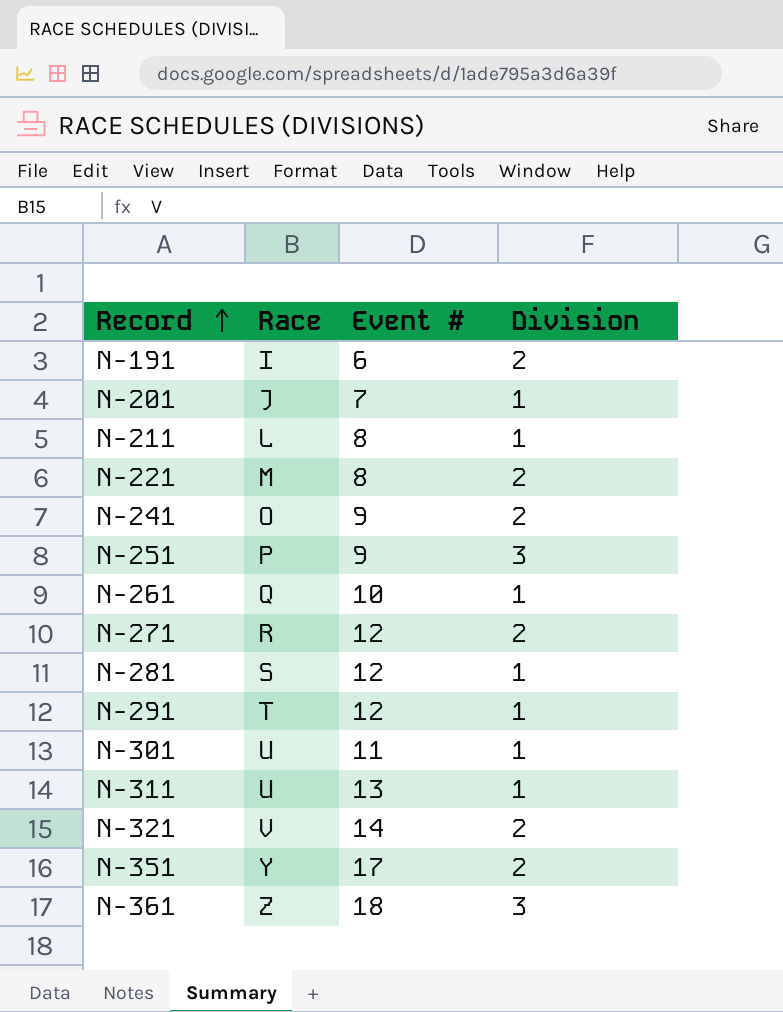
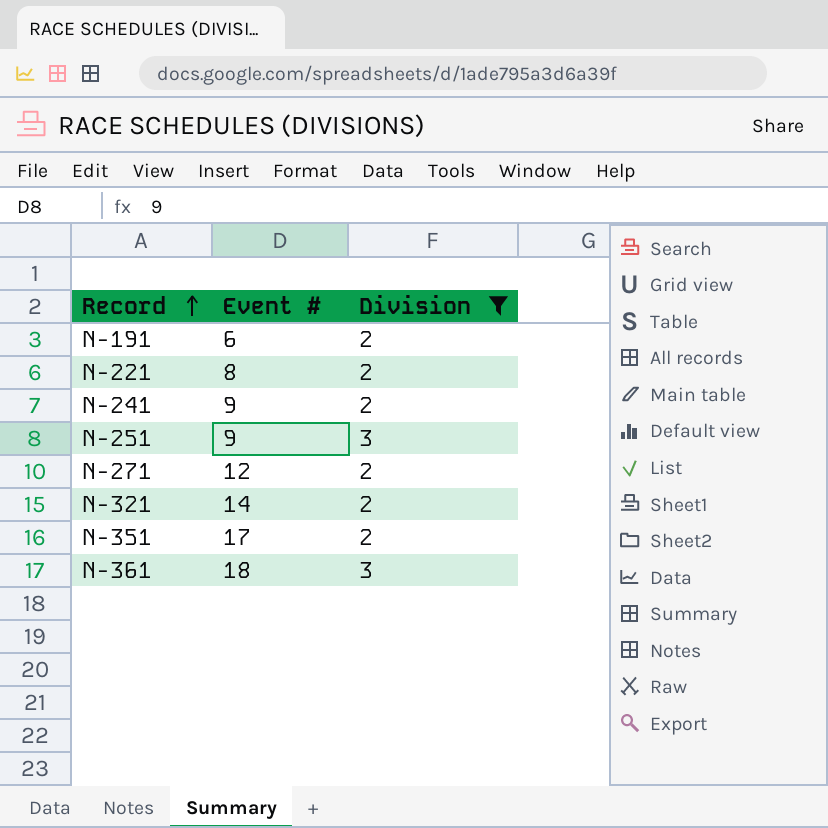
filter: none -> Division != 1
column Race | position: 2 -> none

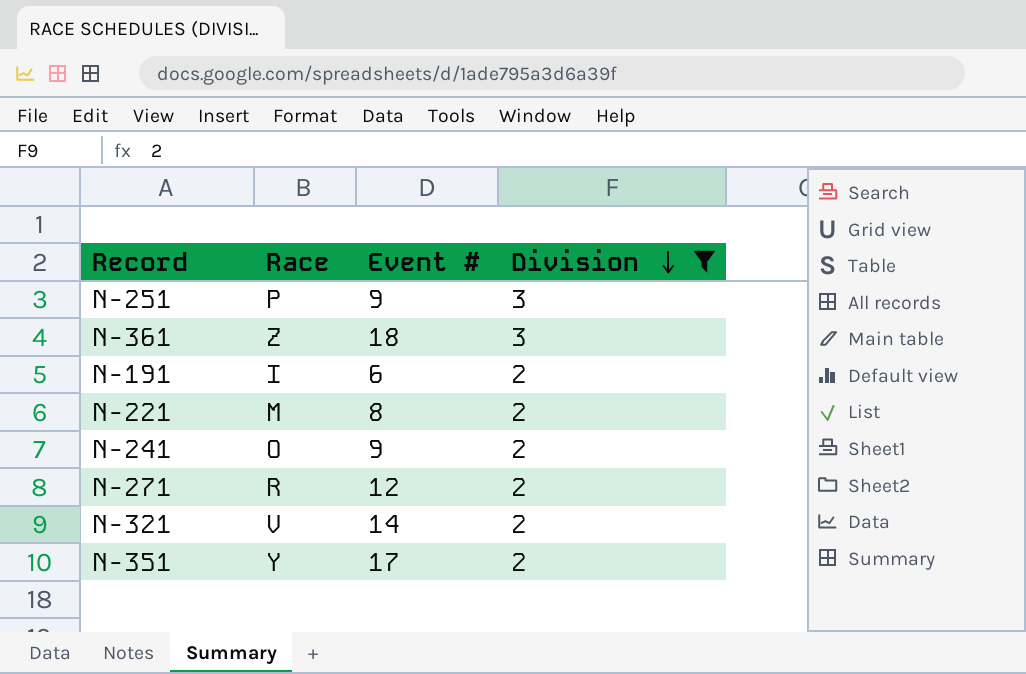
row order: Record ascending -> Division descending
column Race | position: none -> 2

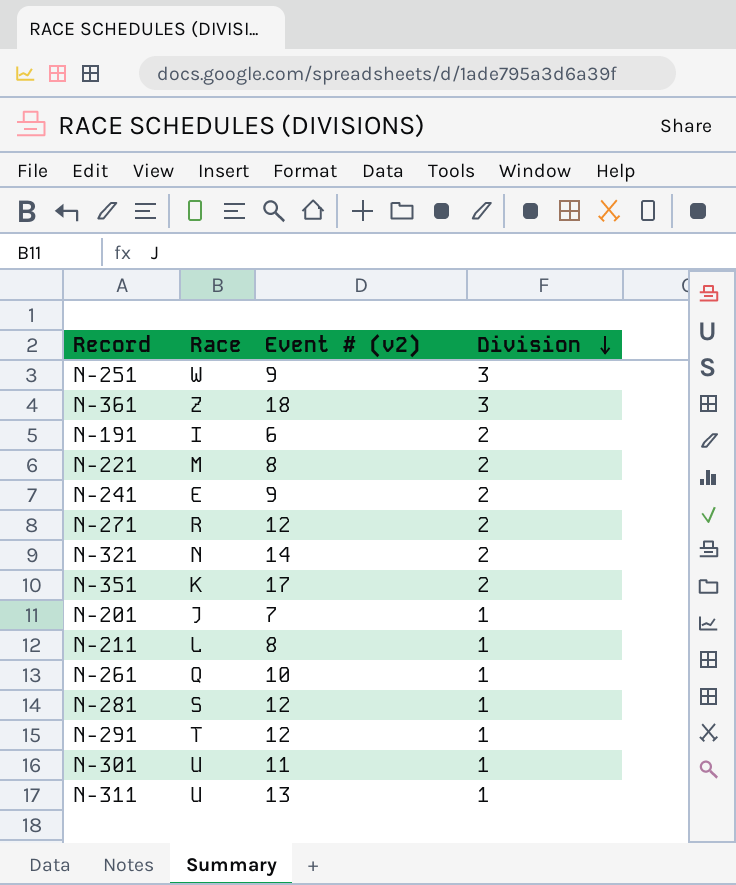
filter: Division != 1 -> none
column name: Event # -> Event # (v2)
N-251 | Race: P -> W
N-241 | Race: O -> E
N-321 | Race: V -> N
N-351 | Race: Y -> K

